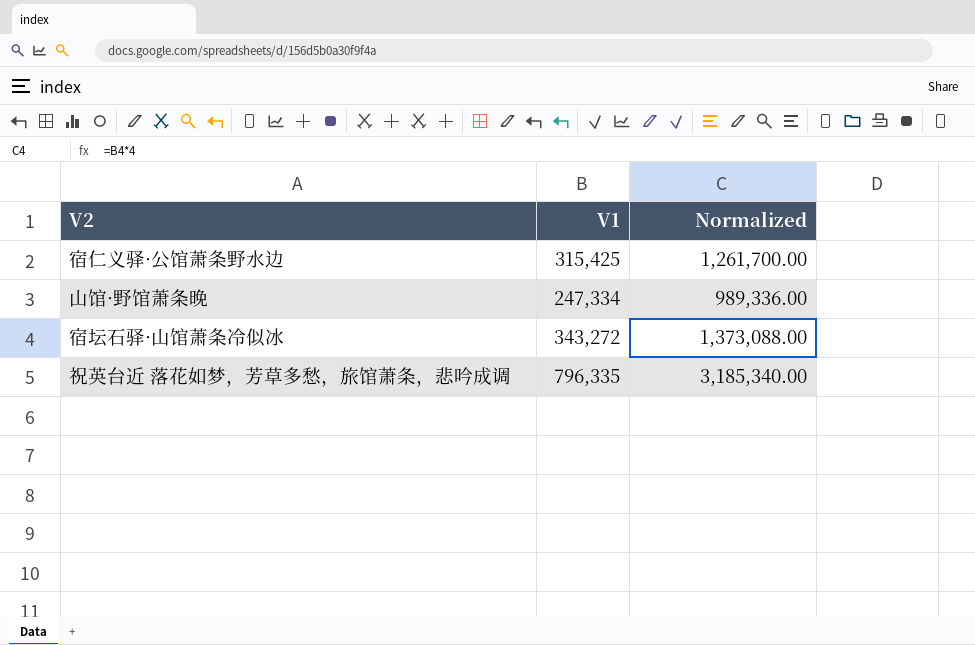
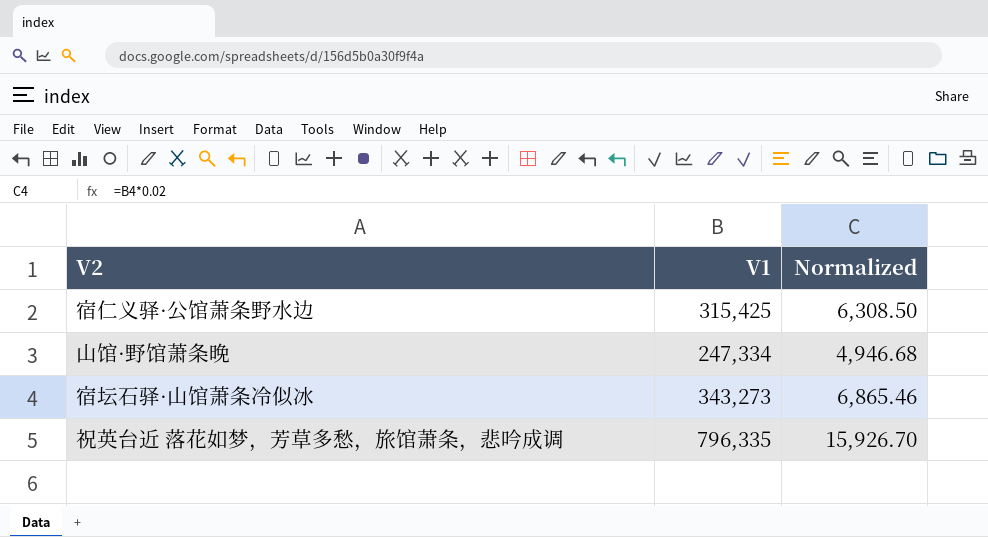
column Normalized | formula: [V1] * 4 -> [V1] * 0.02
宿坛石驿·山馆萧条冷似冰 | V1: 343,272 -> 343,273

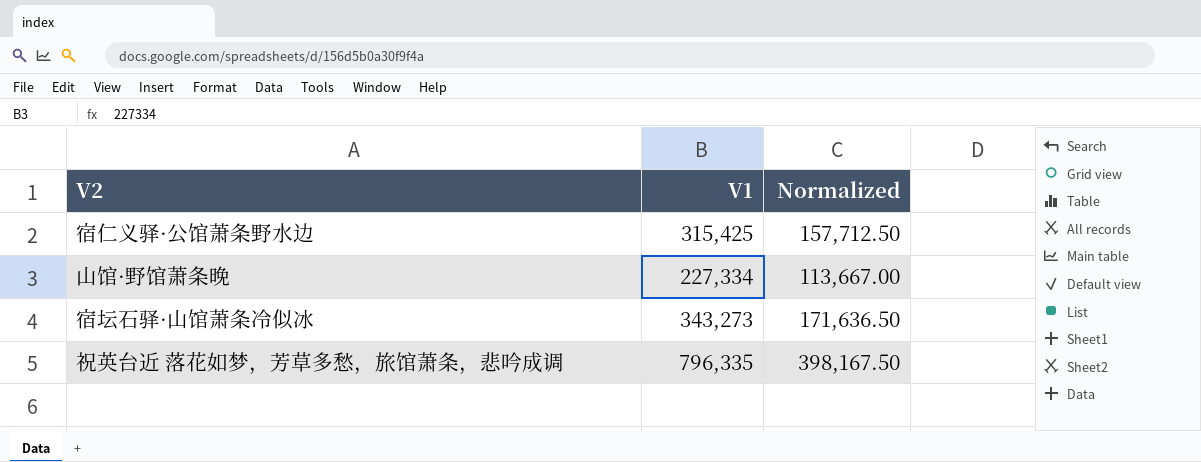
column Normalized | formula: [V1] * 0.02 -> [V1] * 0.5
山馆·野馆萧条晚 | V1: 247,334 -> 227,334

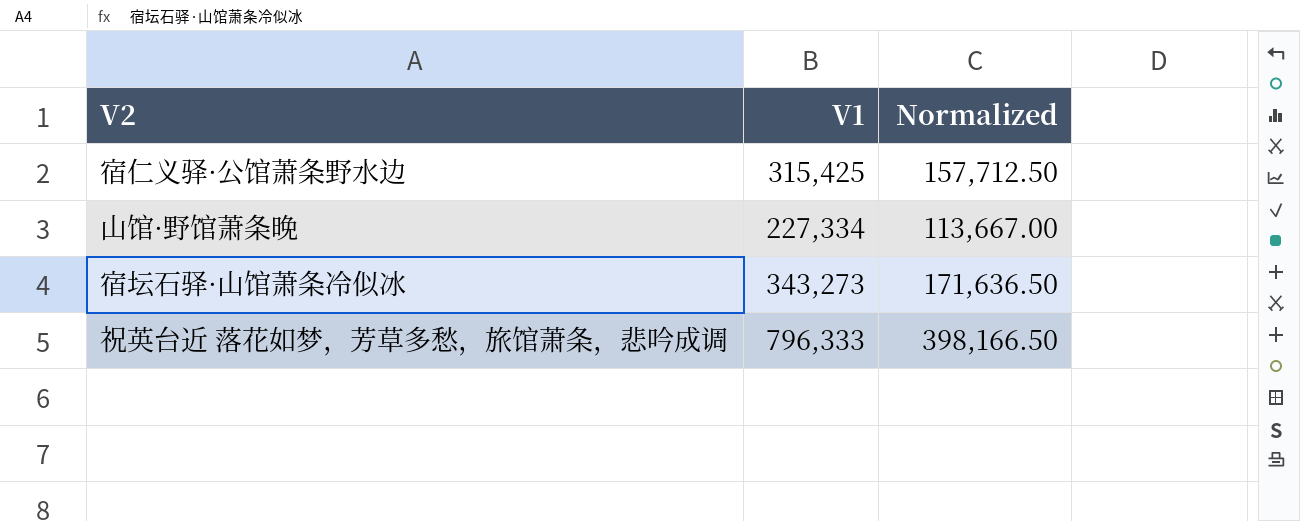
祝英台近 落花如梦，芳草多愁，旅馆萧条，悲吟成调 | V1: 796,335 -> 796,333
祝英台近 落花如梦，芳草多愁，旅馆萧条，悲吟成调 | Normalized: 398,167.50 -> 398,166.50

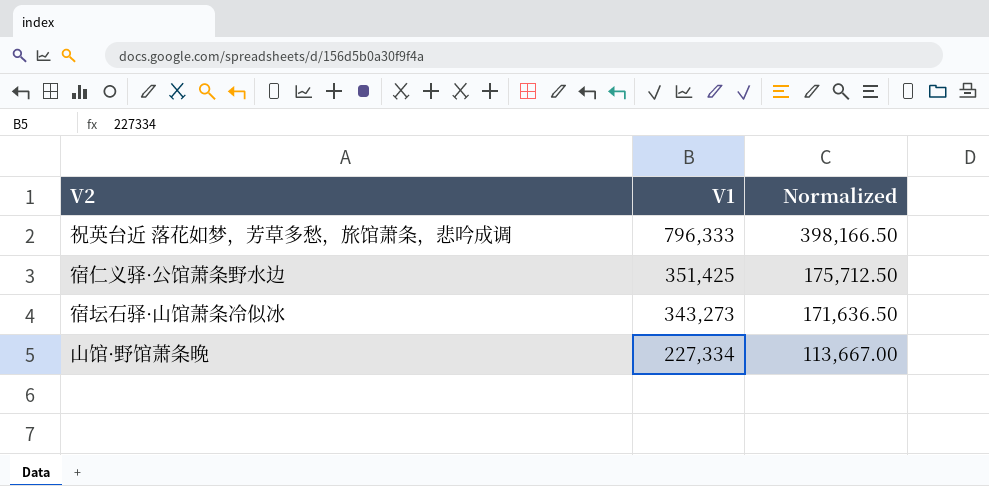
row order: none -> V1 descending
宿仁义驿·公馆萧条野水边 | V1: 315,425 -> 351,425
宿仁义驿·公馆萧条野水边 | Normalized: 157,712.50 -> 175,712.50

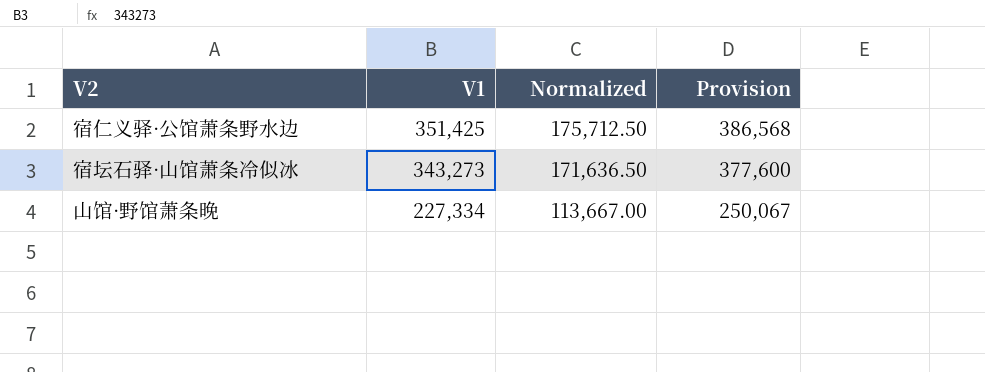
column Provision | formula: none -> [V1] * 1.1
row 祝英台近 落花如梦，芳草多愁，旅馆萧条，悲吟成调: 796,333 | 398,166.50 -> none

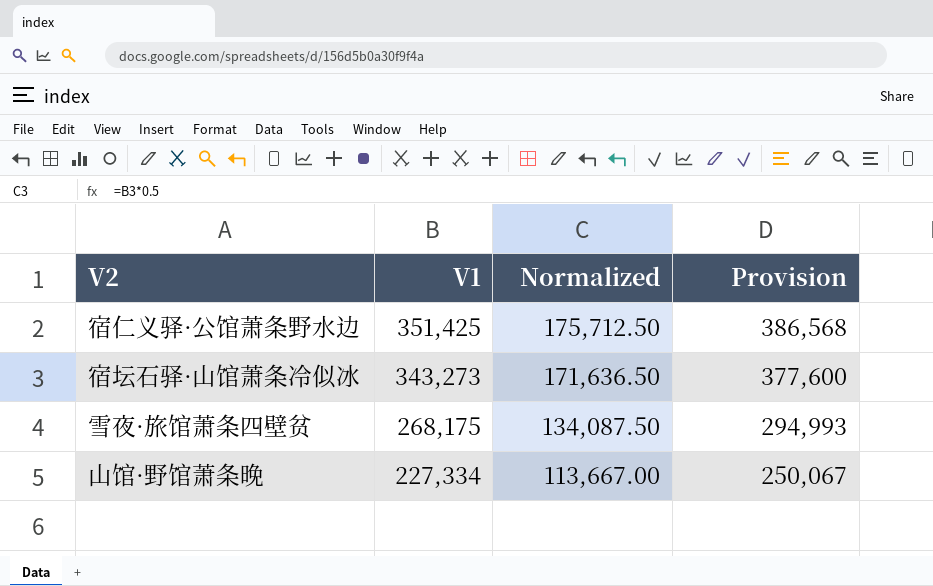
row 雪夜·旅馆萧条四壁贫: none -> 268,175 | 134,087.50 | 294,993

